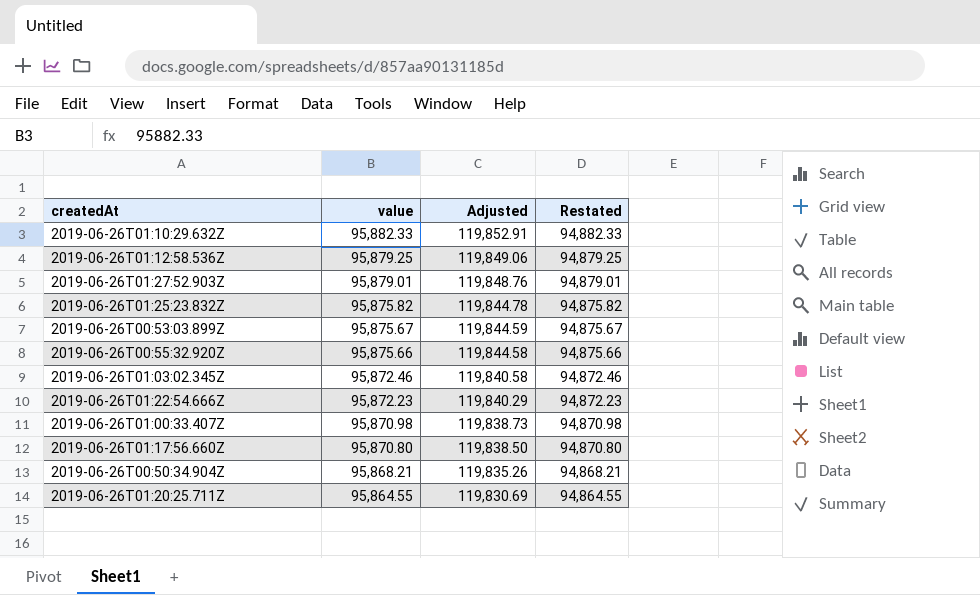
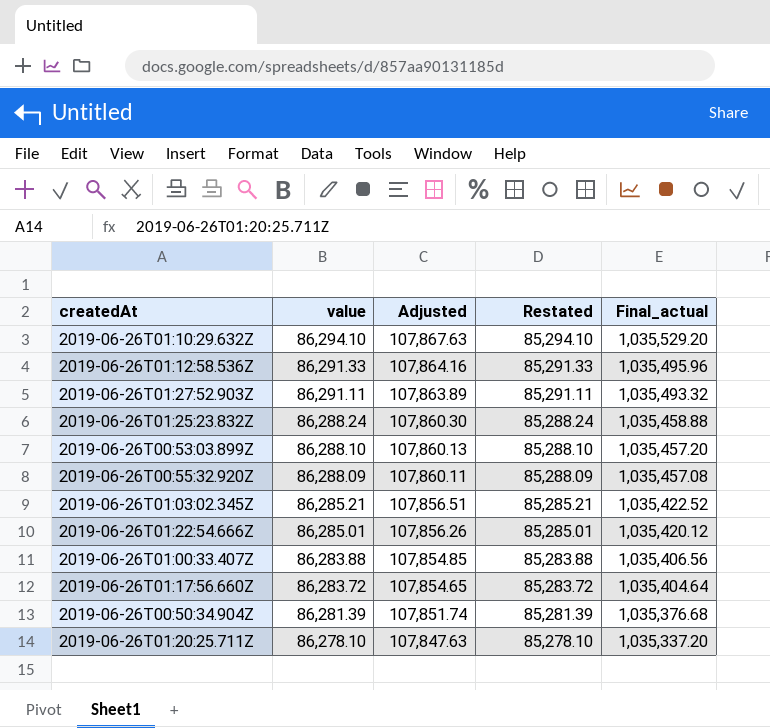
column Final_actual | formula: none -> [value] * 12
2019-06-26T01:10:29.632Z | value: 95,882.33 -> 86,294.10
2019-06-26T01:10:29.632Z | Adjusted: 119,852.91 -> 107,867.63
2019-06-26T01:10:29.632Z | Restated: 94,882.33 -> 85,294.10
2019-06-26T01:12:58.536Z | value: 95,879.25 -> 86,291.33
2019-06-26T01:12:58.536Z | Adjusted: 119,849.06 -> 107,864.16
2019-06-26T01:12:58.536Z | Restated: 94,879.25 -> 85,291.33
2019-06-26T01:27:52.903Z | value: 95,879.01 -> 86,291.11
2019-06-26T01:27:52.903Z | Adjusted: 119,848.76 -> 107,863.89
2019-06-26T01:27:52.903Z | Restated: 94,879.01 -> 85,291.11
2019-06-26T01:25:23.832Z | value: 95,875.82 -> 86,288.24
2019-06-26T01:25:23.832Z | Adjusted: 119,844.78 -> 107,860.30
2019-06-26T01:25:23.832Z | Restated: 94,875.82 -> 85,288.24
2019-06-26T00:53:03.899Z | value: 95,875.67 -> 86,288.10
2019-06-26T00:53:03.899Z | Adjusted: 119,844.59 -> 107,860.13
2019-06-26T00:53:03.899Z | Restated: 94,875.67 -> 85,288.10
2019-06-26T00:55:32.920Z | value: 95,875.66 -> 86,288.09
2019-06-26T00:55:32.920Z | Adjusted: 119,844.58 -> 107,860.11
2019-06-26T00:55:32.920Z | Restated: 94,875.66 -> 85,288.09
2019-06-26T01:03:02.345Z | value: 95,872.46 -> 86,285.21
2019-06-26T01:03:02.345Z | Adjusted: 119,840.58 -> 107,856.51
2019-06-26T01:03:02.345Z | Restated: 94,872.46 -> 85,285.21
2019-06-26T01:22:54.666Z | value: 95,872.23 -> 86,285.01
2019-06-26T01:22:54.666Z | Adjusted: 119,840.29 -> 107,856.26
2019-06-26T01:22:54.666Z | Restated: 94,872.23 -> 85,285.01
2019-06-26T01:00:33.407Z | value: 95,870.98 -> 86,283.88
2019-06-26T01:00:33.407Z | Adjusted: 119,838.73 -> 107,854.85
2019-06-26T01:00:33.407Z | Restated: 94,870.98 -> 85,283.88
2019-06-26T01:17:56.660Z | value: 95,870.80 -> 86,283.72
2019-06-26T01:17:56.660Z | Adjusted: 119,838.50 -> 107,854.65
2019-06-26T01:17:56.660Z | Restated: 94,870.80 -> 85,283.72
2019-06-26T00:50:34.904Z | value: 95,868.21 -> 86,281.39
2019-06-26T00:50:34.904Z | Adjusted: 119,835.26 -> 107,851.74
2019-06-26T00:50:34.904Z | Restated: 94,868.21 -> 85,281.39
2019-06-26T01:20:25.711Z | value: 95,864.55 -> 86,278.10
2019-06-26T01:20:25.711Z | Adjusted: 119,830.69 -> 107,847.63
2019-06-26T01:20:25.711Z | Restated: 94,864.55 -> 85,278.10

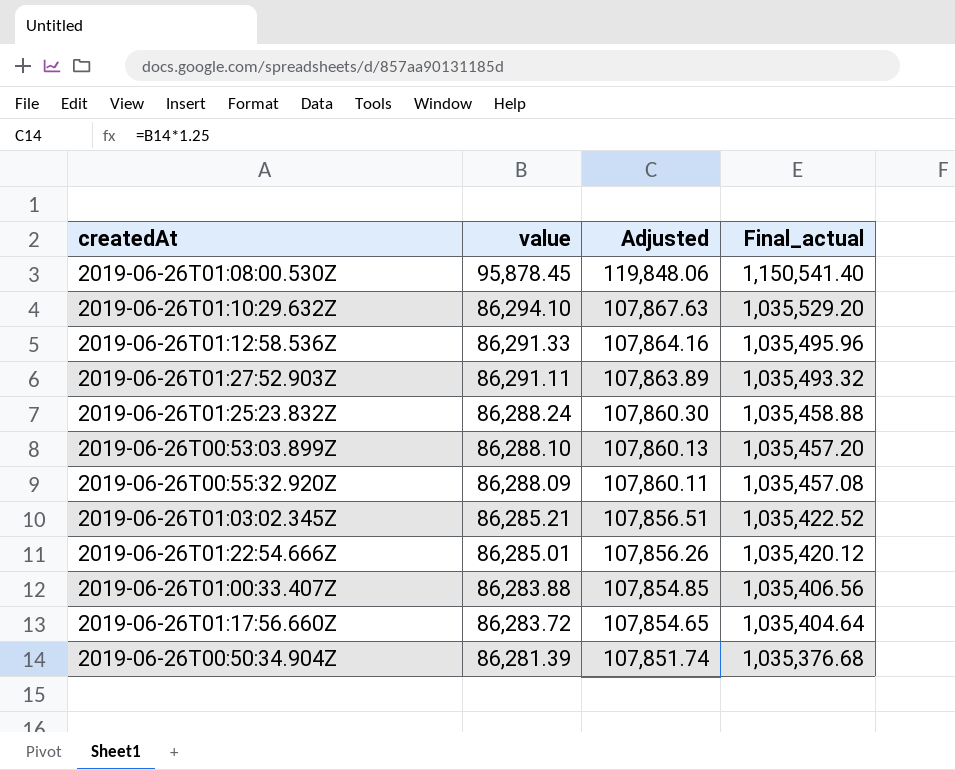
column Restated | formula: [value] - 1000 -> none
row 2019-06-26T01:20:25.711Z: 86,278.10 | 107,847.63 | 85,278.10 | 1,035,337.20 -> none
row 2019-06-26T01:08:00.530Z: none -> 95,878.45 | 119,848.06 | 1,150,541.40

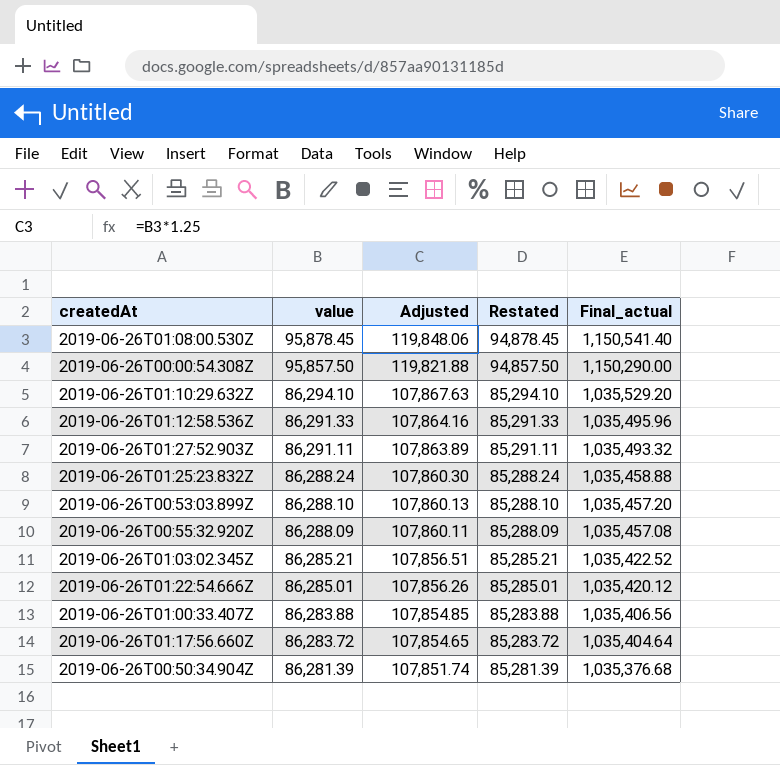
column Restated | formula: none -> [value] - 1000
row 2019-06-26T00:00:54.308Z: none -> 95,857.50 | 119,821.88 | 94,857.50 | 1,150,290.00

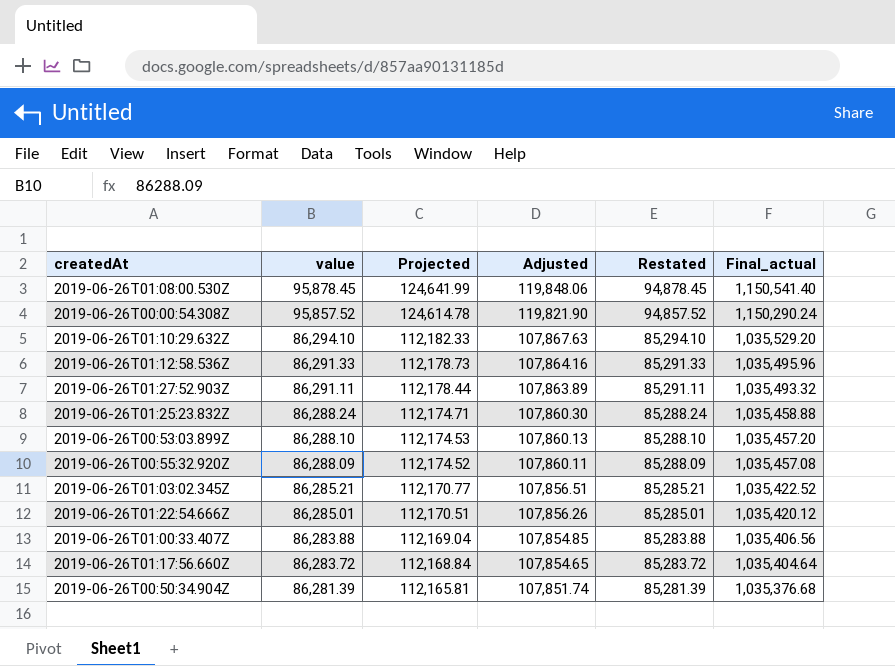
column Projected | formula: none -> [value] * 1.3
2019-06-26T00:00:54.308Z | value: 95,857.50 -> 95,857.52
2019-06-26T00:00:54.308Z | Adjusted: 119,821.88 -> 119,821.90
2019-06-26T00:00:54.308Z | Restated: 94,857.50 -> 94,857.52
2019-06-26T00:00:54.308Z | Final_actual: 1,150,290.00 -> 1,150,290.24

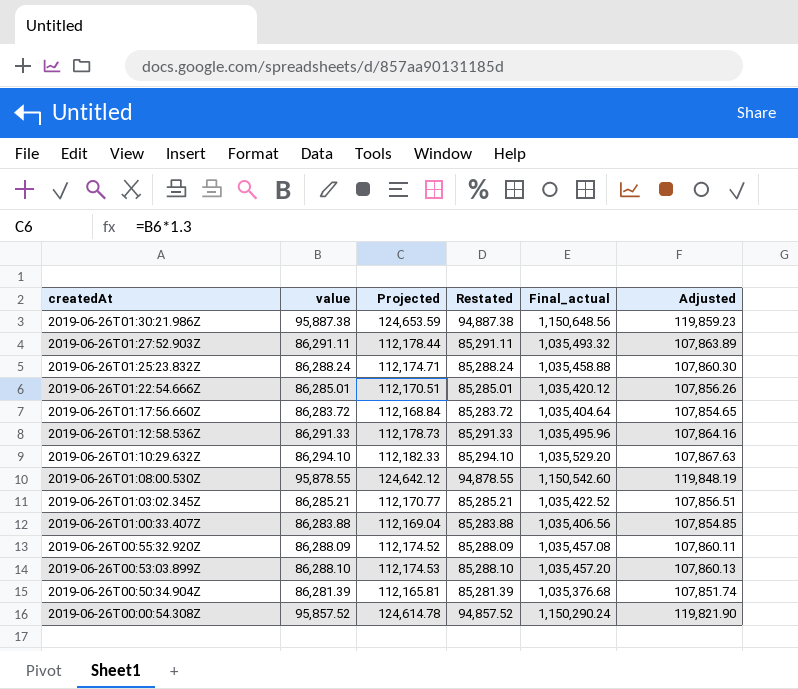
row order: value descending -> createdAt descending
column Adjusted | position: 4 -> 6
row 2019-06-26T01:30:21.986Z: none -> 95,887.38 | 124,653.59 | 94,887.38 | 1,150,648.56 | 119,859.23
2019-06-26T01:08:00.530Z | value: 95,878.45 -> 95,878.55
2019-06-26T01:08:00.530Z | Projected: 124,641.99 -> 124,642.12
2019-06-26T01:08:00.530Z | Restated: 94,878.45 -> 94,878.55
2019-06-26T01:08:00.530Z | Final_actual: 1,150,541.40 -> 1,150,542.60
2019-06-26T01:08:00.530Z | Adjusted: 119,848.06 -> 119,848.19

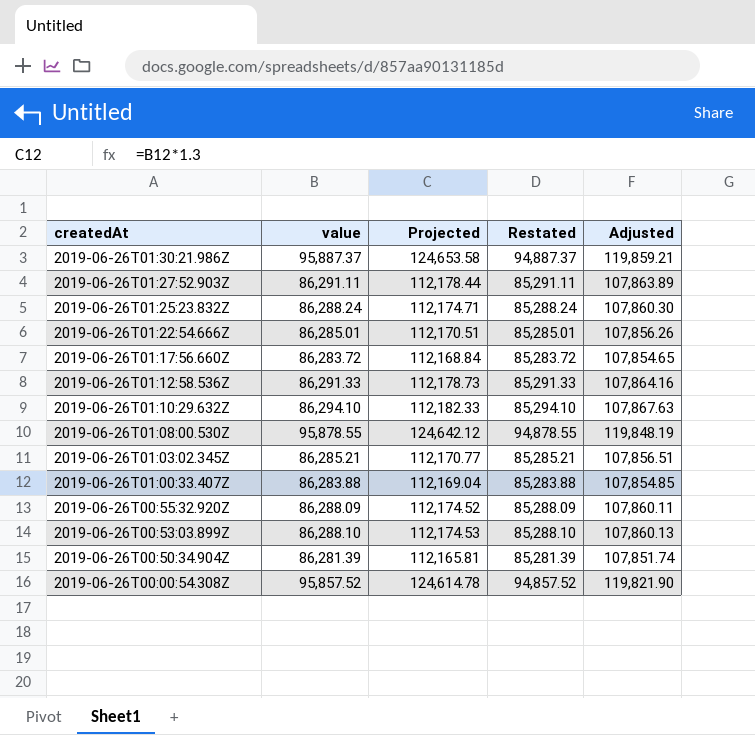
column Final_actual | formula: [value] * 12 -> none
2019-06-26T01:30:21.986Z | value: 95,887.38 -> 95,887.37
2019-06-26T01:30:21.986Z | Projected: 124,653.59 -> 124,653.58
2019-06-26T01:30:21.986Z | Restated: 94,887.38 -> 94,887.37
2019-06-26T01:30:21.986Z | Adjusted: 119,859.23 -> 119,859.21

